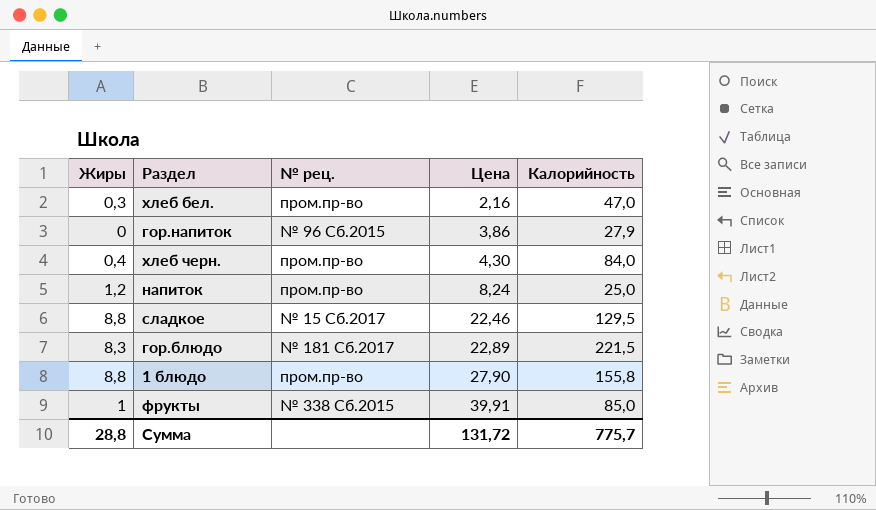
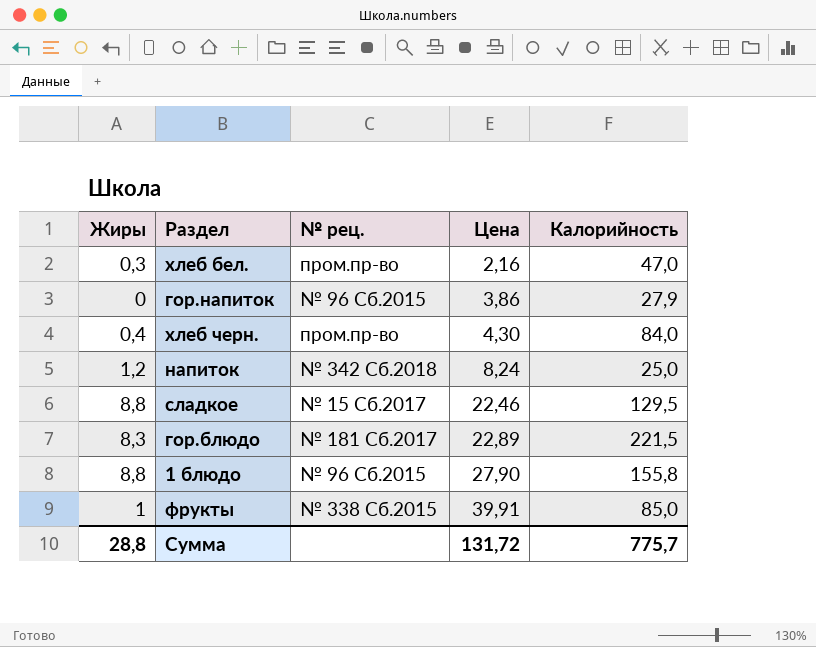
напиток | № рец.: пром.пр-во -> № 342 Сб.2018
1 блюдо | № рец.: пром.пр-во -> № 96 Сб.2015

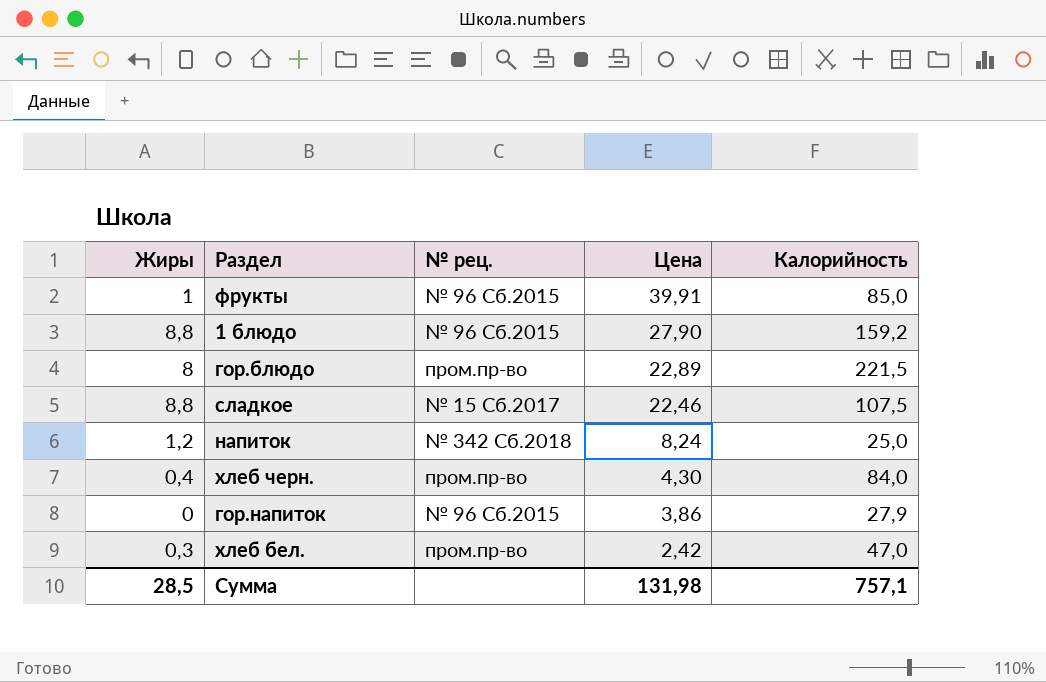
row order: Цена ascending -> Цена descending
фрукты | № рец.: № 338 Сб.2015 -> № 96 Сб.2015
1 блюдо | Калорийность: 155,8 -> 159,2
гор.блюдо | Жиры: 8,3 -> 8
гор.блюдо | № рец.: № 181 Сб.2017 -> пром.пр-во
сладкое | Калорийность: 129,5 -> 107,5
хлеб бел. | Цена: 2,16 -> 2,42
Сумма | Жиры: 28,8 -> 28,5
Сумма | Цена: 131,72 -> 131,98
Сумма | Калорийность: 775,7 -> 757,1

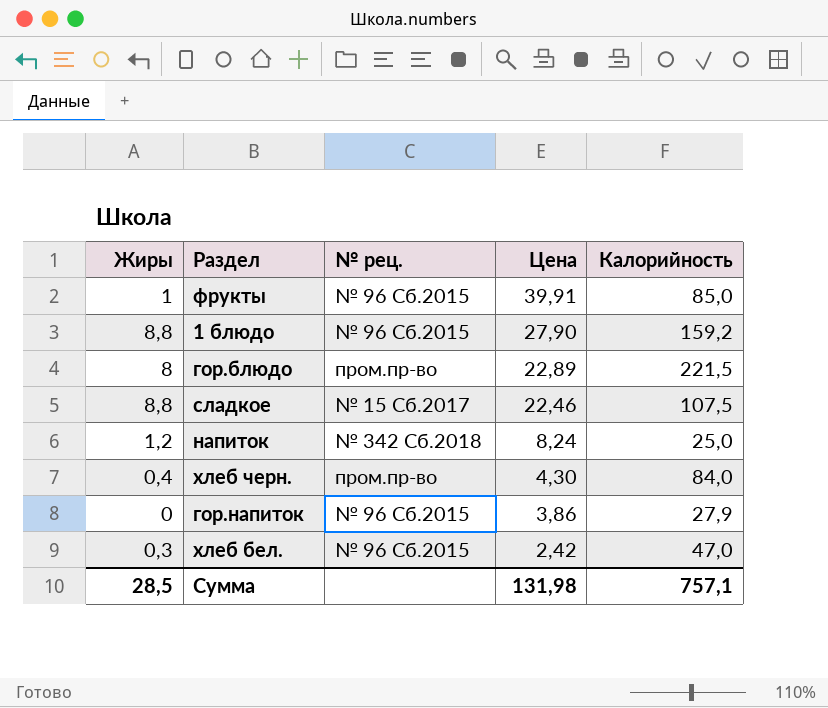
хлеб бел. | № рец.: пром.пр-во -> № 96 Сб.2015

